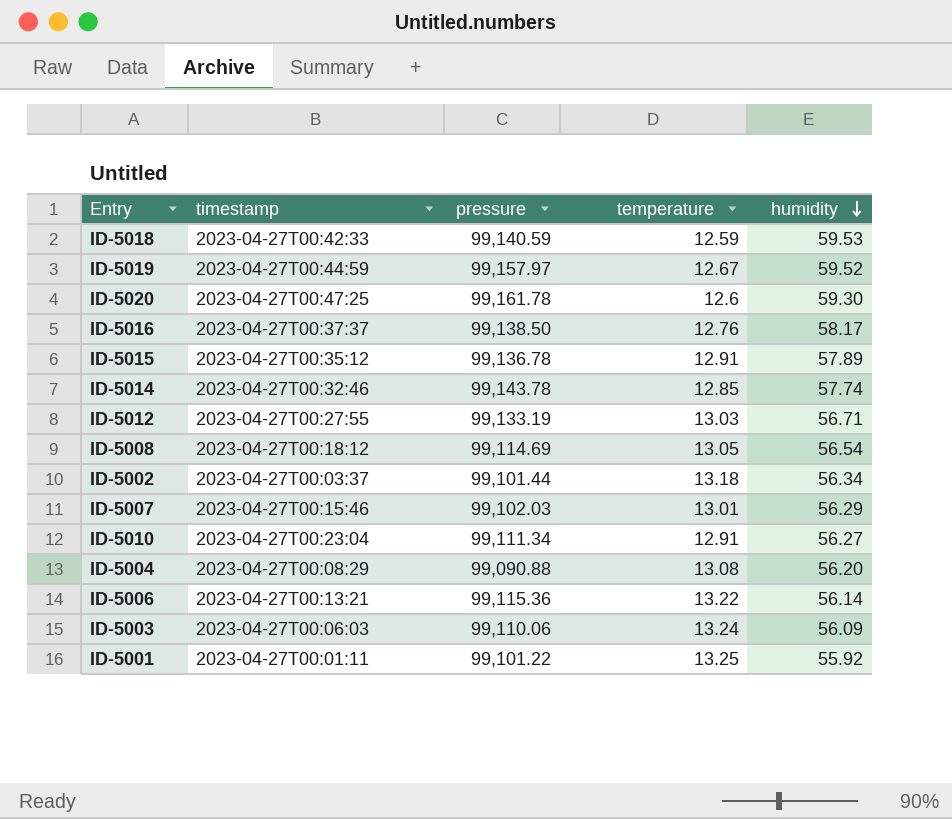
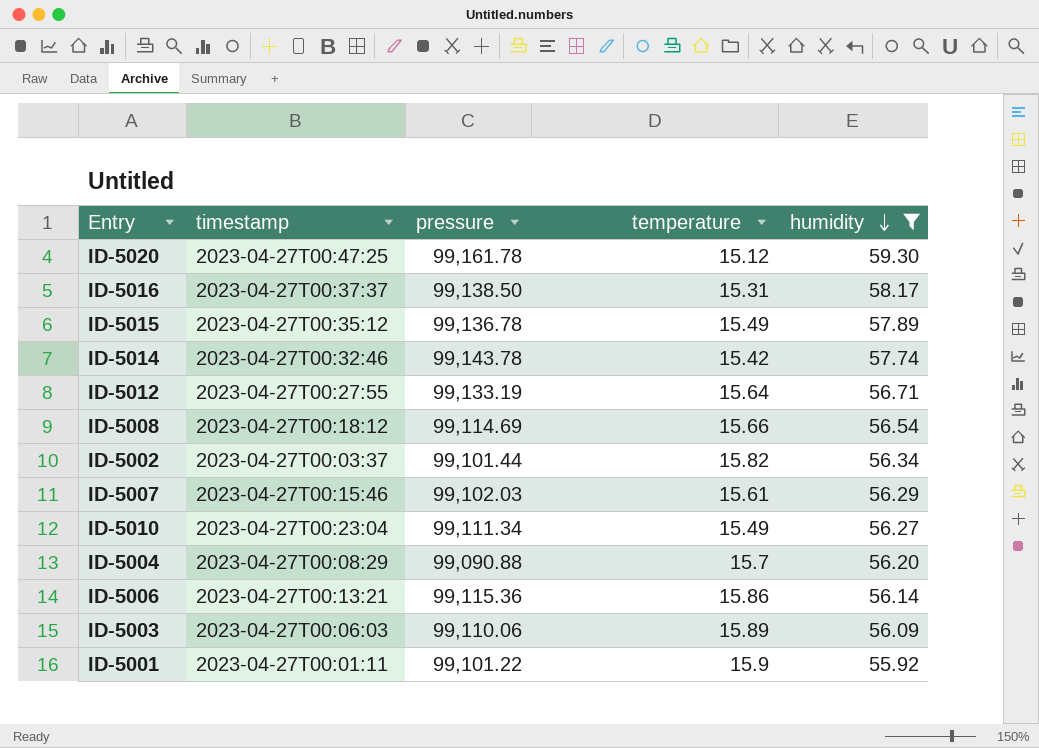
filter: none -> humidity <= 59.30
ID-5020 | temperature: 12.6 -> 15.12
ID-5016 | temperature: 12.76 -> 15.31
ID-5015 | temperature: 12.91 -> 15.49
ID-5014 | temperature: 12.85 -> 15.42
ID-5012 | temperature: 13.03 -> 15.64
ID-5008 | temperature: 13.05 -> 15.66
ID-5002 | temperature: 13.18 -> 15.82
ID-5007 | temperature: 13.01 -> 15.61
ID-5010 | temperature: 12.91 -> 15.49
ID-5004 | temperature: 13.08 -> 15.7
ID-5006 | temperature: 13.22 -> 15.86
ID-5003 | temperature: 13.24 -> 15.89
ID-5001 | temperature: 13.25 -> 15.9

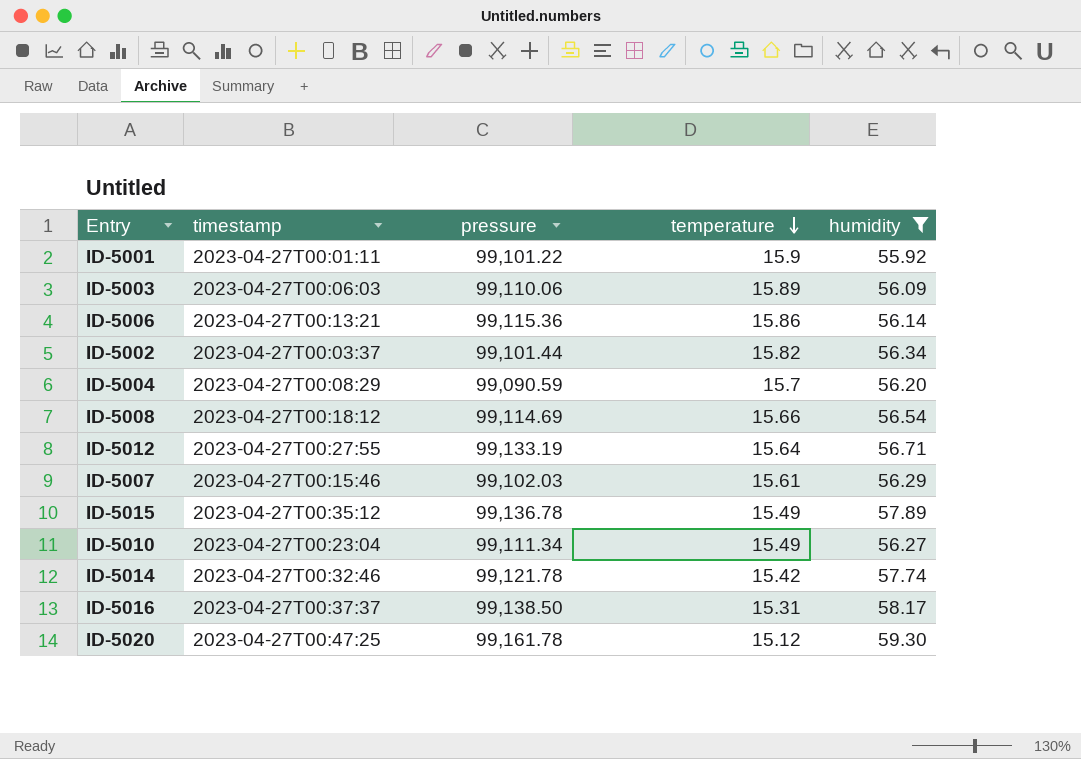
row order: humidity descending -> temperature descending
ID-5004 | pressure: 99,090.88 -> 99,090.59
ID-5014 | pressure: 99,143.78 -> 99,121.78

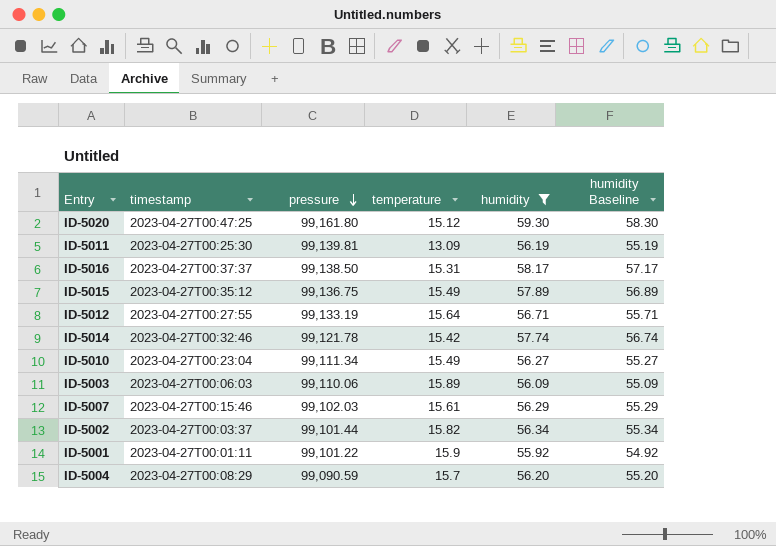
row order: temperature descending -> pressure descending
column humidity Baseline | formula: none -> [humidity] - 1
row ID-5006: 2023-04-27T00:13:21 | 99,115.36 | 15.86 | 56.14 -> none
row ID-5008: 2023-04-27T00:18:12 | 99,114.69 | 15.66 | 56.54 -> none
ID-5020 | pressure: 99,161.78 -> 99,161.80
row ID-5011: none -> 2023-04-27T00:25:30 | 99,139.81 | 13.09 | 56.19 | 55.19
ID-5015 | pressure: 99,136.78 -> 99,136.75

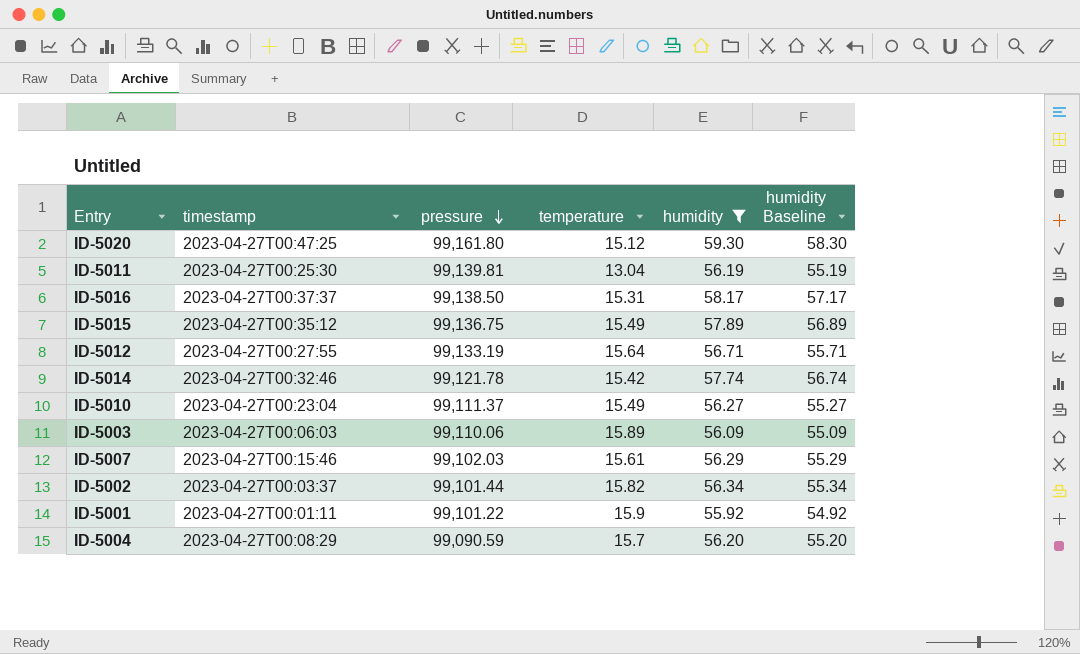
ID-5011 | temperature: 13.09 -> 13.04
ID-5010 | pressure: 99,111.34 -> 99,111.37

